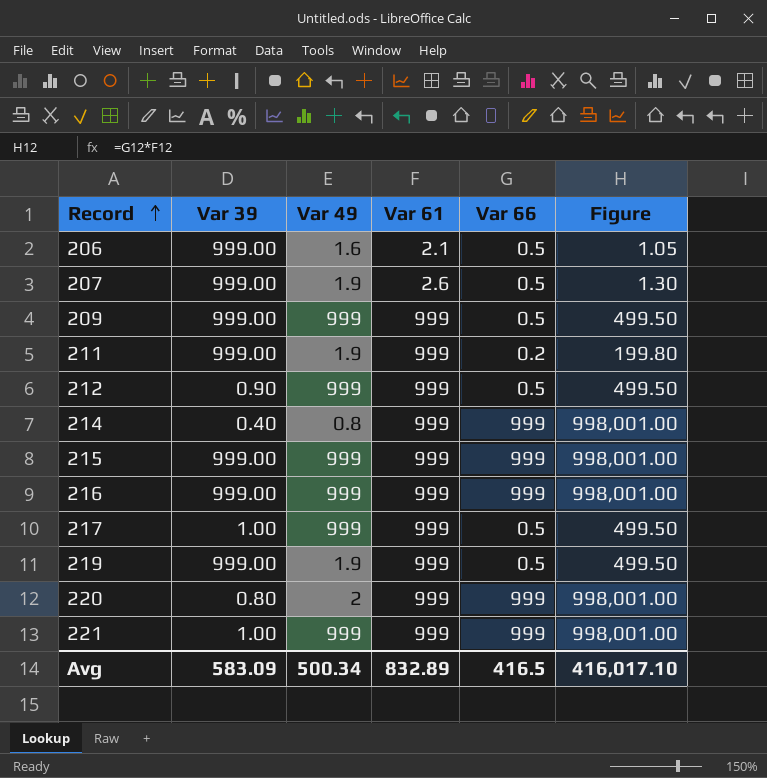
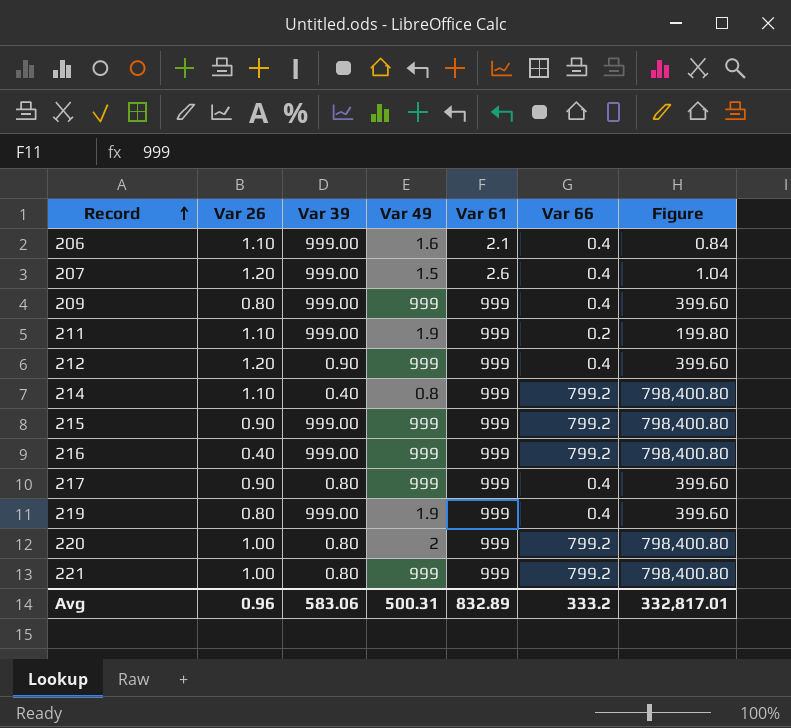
column Var 26 | position: none -> 2
206 | Var 66: 0.5 -> 0.4
206 | Figure: 1.05 -> 0.84
207 | Var 49: 1.9 -> 1.5
207 | Var 66: 0.5 -> 0.4
207 | Figure: 1.30 -> 1.04
209 | Var 66: 0.5 -> 0.4
209 | Figure: 499.50 -> 399.60
212 | Var 66: 0.5 -> 0.4
212 | Figure: 499.50 -> 399.60
214 | Var 66: 999 -> 799.2
214 | Figure: 998,001.00 -> 798,400.80
215 | Var 66: 999 -> 799.2
215 | Figure: 998,001.00 -> 798,400.80
216 | Var 66: 999 -> 799.2
216 | Figure: 998,001.00 -> 798,400.80
217 | Var 39: 1.00 -> 0.80
217 | Var 66: 0.5 -> 0.4
217 | Figure: 499.50 -> 399.60
219 | Var 66: 0.5 -> 0.4
219 | Figure: 499.50 -> 399.60
220 | Var 66: 999 -> 799.2
220 | Figure: 998,001.00 -> 798,400.80
221 | Var 39: 1.00 -> 0.80
221 | Var 66: 999 -> 799.2
221 | Figure: 998,001.00 -> 798,400.80
Avg | Var 39: 583.09 -> 583.06
Avg | Var 49: 500.34 -> 500.31
Avg | Var 66: 416.5 -> 333.2
Avg | Figure: 416,017.10 -> 332,817.01

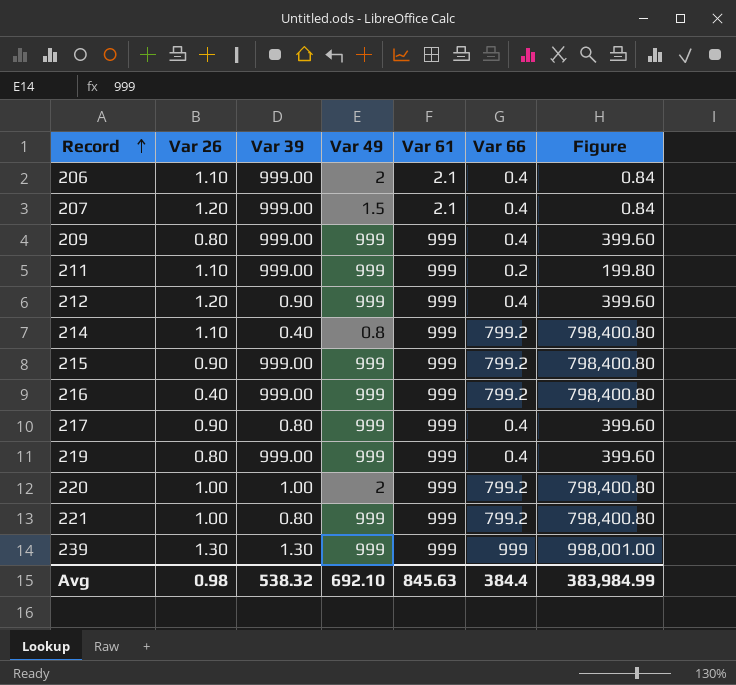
206 | Var 49: 1.6 -> 2
207 | Var 61: 2.6 -> 2.1
207 | Figure: 1.04 -> 0.84
211 | Var 49: 1.9 -> 999
219 | Var 49: 1.9 -> 999
220 | Var 39: 0.80 -> 1.00
row 239: none -> 1.30 | 1.30 | 999 | 999 | 999 | 998,001.00
Avg | Var 26: 0.96 -> 0.98
Avg | Var 39: 583.06 -> 538.32
Avg | Var 49: 500.31 -> 692.10
Avg | Var 61: 832.89 -> 845.63
Avg | Var 66: 333.2 -> 384.4
Avg | Figure: 332,817.01 -> 383,984.99

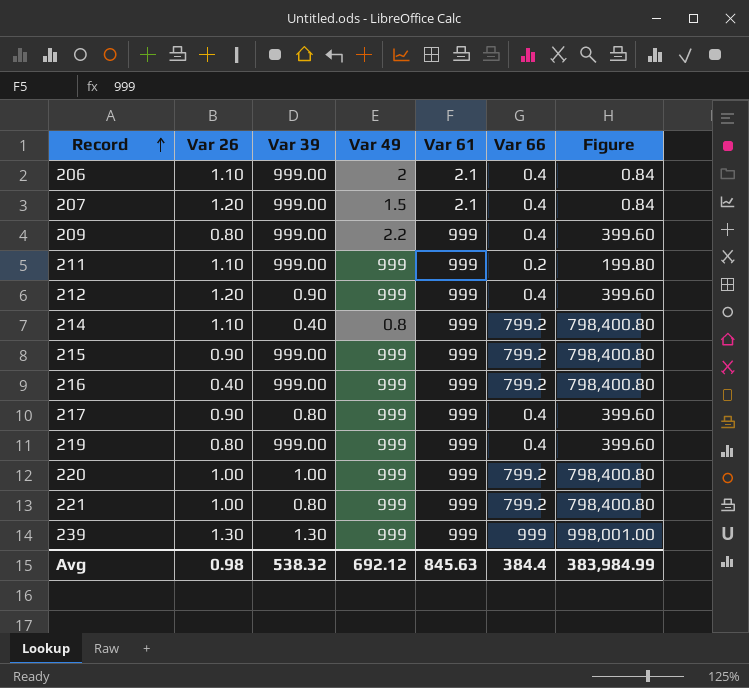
209 | Var 49: 999 -> 2.2
220 | Var 49: 2 -> 999
Avg | Var 49: 692.10 -> 692.12

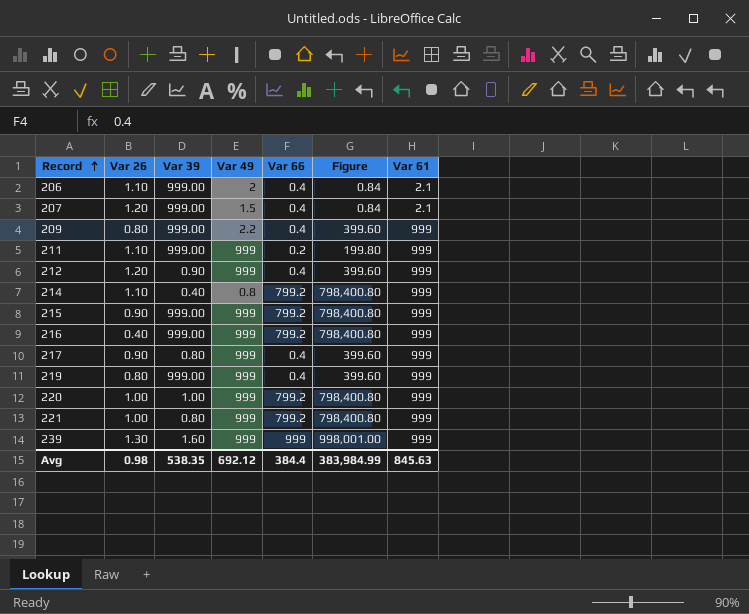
column Var 61 | position: 5 -> 7
239 | Var 39: 1.30 -> 1.60
Avg | Var 39: 538.32 -> 538.35

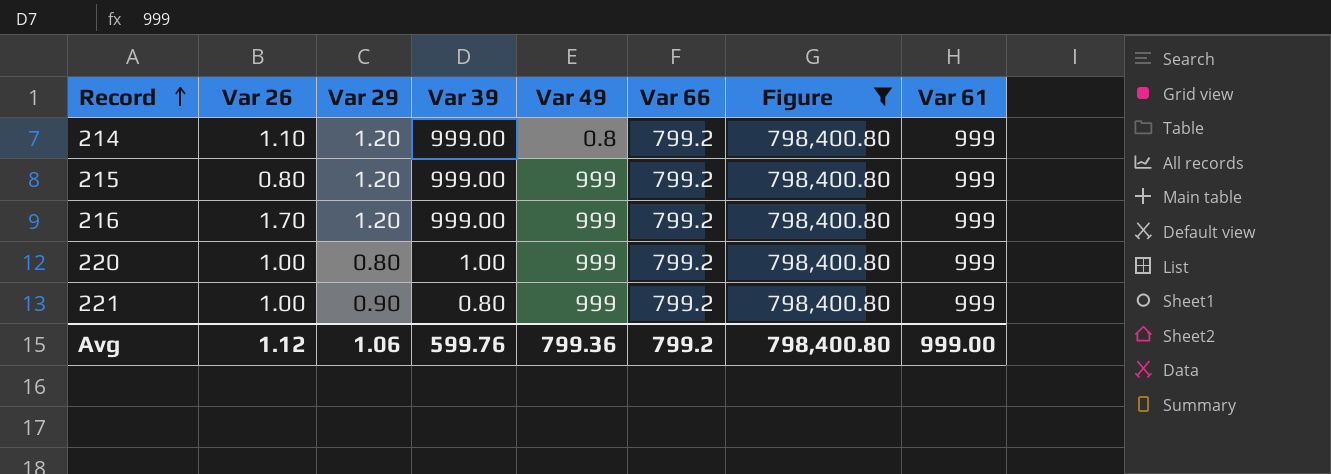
filter: none -> Figure = 798,400.80
column Var 29 | position: none -> 3
214 | Var 39: 0.40 -> 999.00
215 | Var 26: 0.90 -> 0.80
216 | Var 26: 0.40 -> 1.70
Avg | Var 26: 0.98 -> 1.12
Avg | Var 39: 538.35 -> 599.76
Avg | Var 49: 692.12 -> 799.36
Avg | Var 66: 384.4 -> 799.2
Avg | Figure: 383,984.99 -> 798,400.80
Avg | Var 61: 845.63 -> 999.00

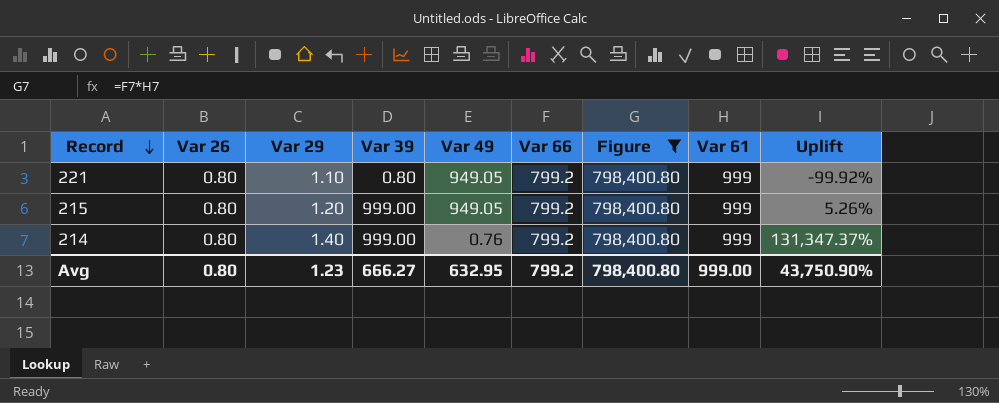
row order: Record ascending -> Record descending
column Uplift | formula: none -> ([Var 39] - [Var 49]) / [Var 49]
row 216: 1.70 | 1.20 | 999.00 | 999 | 799.2 | 798,400.80 | 999 -> none
row 220: 1.00 | 0.80 | 1.00 | 999 | 799.2 | 798,400.80 | 999 -> none
221 | Var 26: 1.00 -> 0.80
221 | Var 29: 0.90 -> 1.10
221 | Var 49: 999 -> 949.05
215 | Var 49: 999 -> 949.05
214 | Var 26: 1.10 -> 0.80
214 | Var 29: 1.20 -> 1.40
214 | Var 49: 0.8 -> 0.76
Avg | Var 26: 1.12 -> 0.80
Avg | Var 29: 1.06 -> 1.23
Avg | Var 39: 599.76 -> 666.27
Avg | Var 49: 799.36 -> 632.95

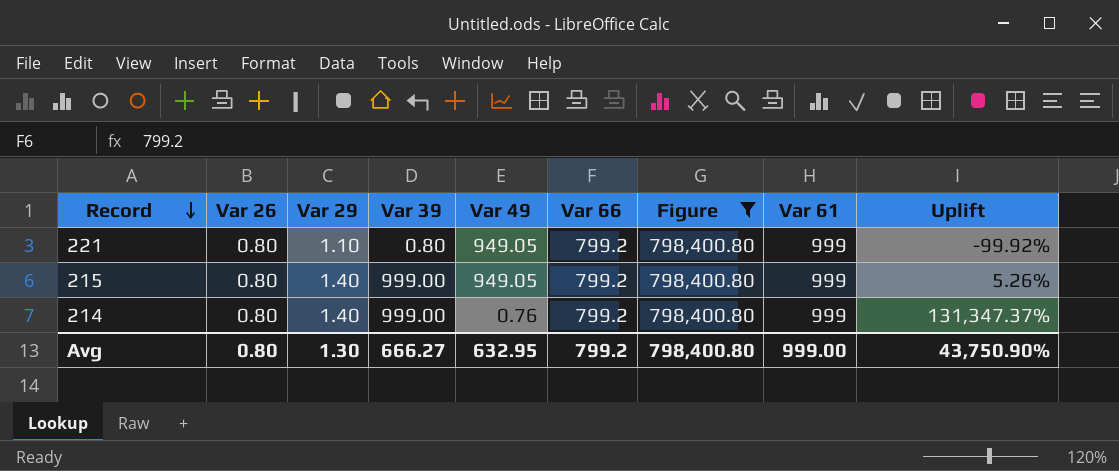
215 | Var 29: 1.20 -> 1.40
Avg | Var 29: 1.23 -> 1.30

